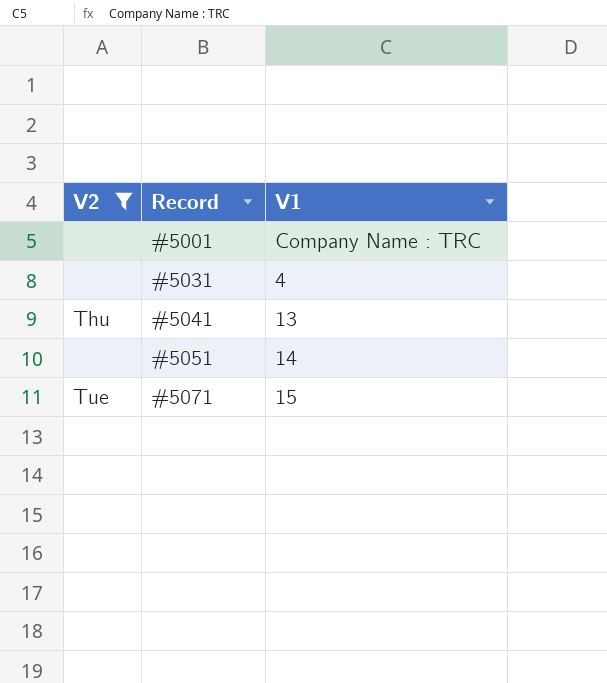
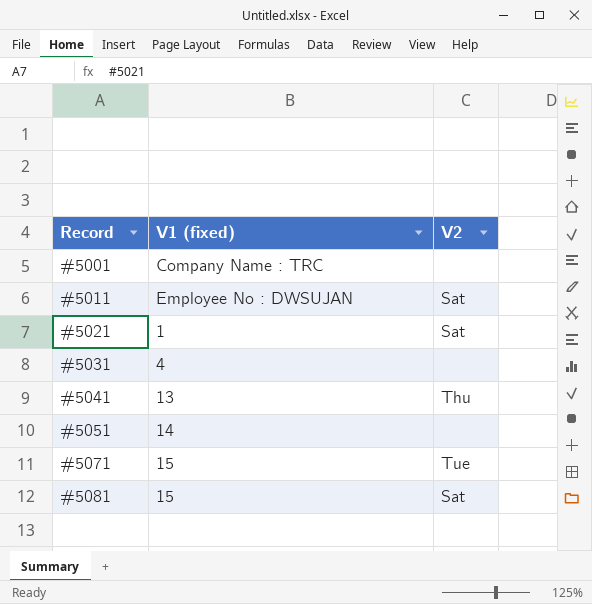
filter: V2 != Sat -> none
column name: V1 -> V1 (fixed)
column V2 | position: 1 -> 3

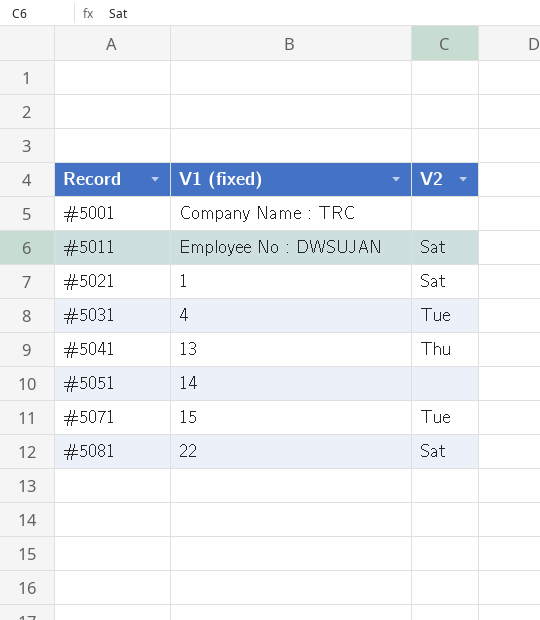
#5031 | V2: none -> Tue
#5081 | V1 (fixed): 15 -> 22

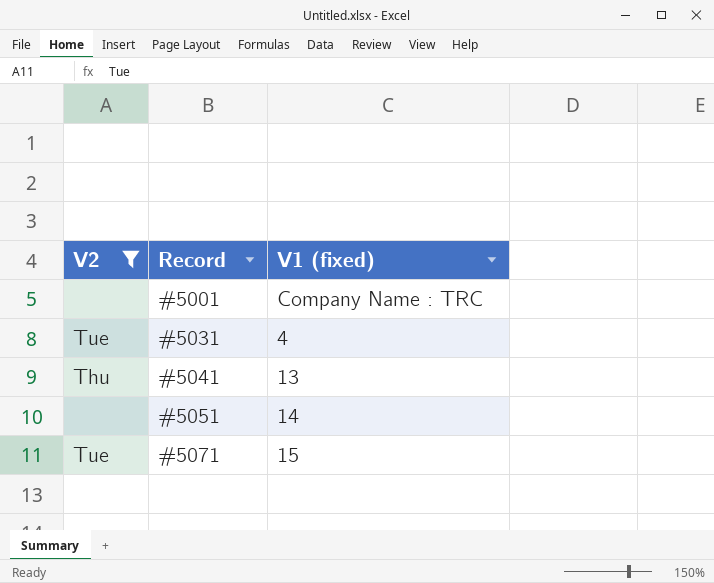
filter: none -> V2 != Sat
column V2 | position: 3 -> 1

